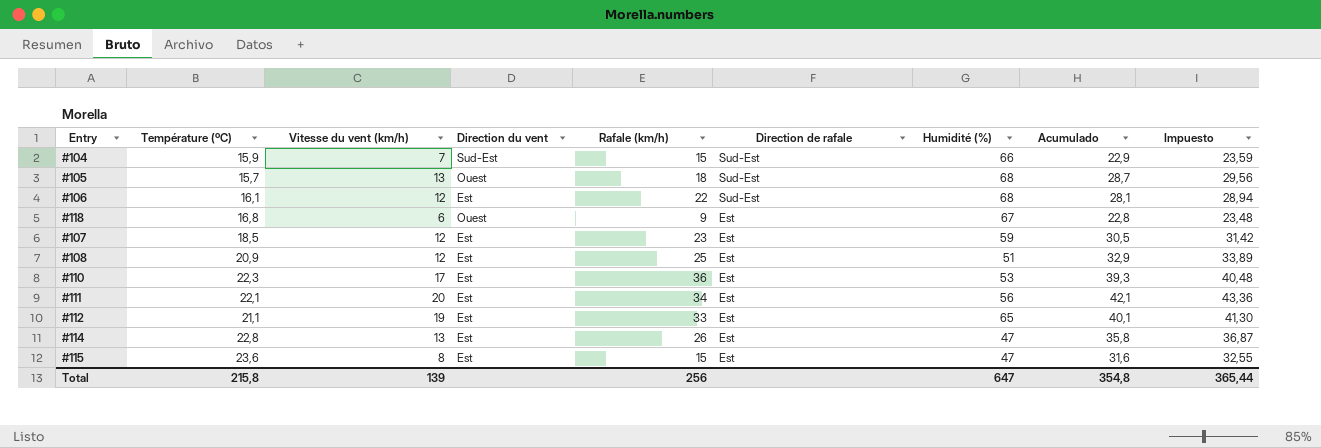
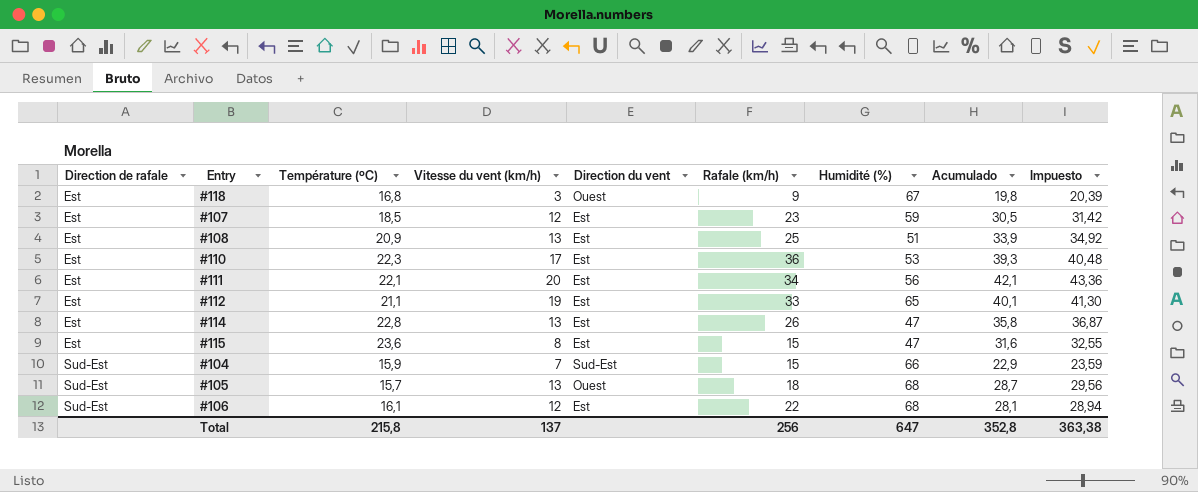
row order: Direction de rafale descending -> Direction de rafale ascending
column Direction de rafale | position: 6 -> 1
#118 | Vitesse du vent (km/h): 6 -> 3
#118 | Acumulado: 22,8 -> 19,8
#118 | Impuesto: 23,48 -> 20,39
#108 | Vitesse du vent (km/h): 12 -> 13
#108 | Acumulado: 32,9 -> 33,9
#108 | Impuesto: 33,89 -> 34,92
Total | Vitesse du vent (km/h): 139 -> 137
Total | Acumulado: 354,8 -> 352,8
Total | Impuesto: 365,44 -> 363,38

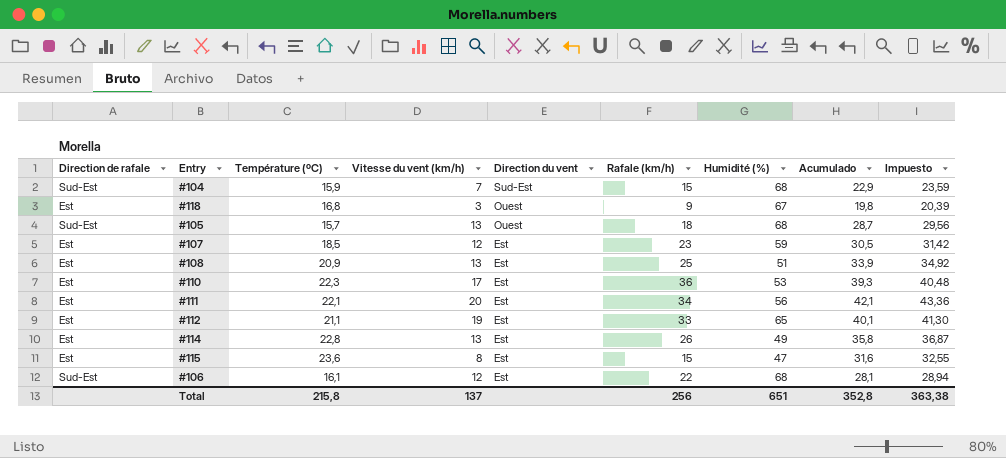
row order: Direction de rafale ascending -> Direction du vent descending
#104 | Humidité (%): 66 -> 68
#114 | Humidité (%): 47 -> 49
Total | Humidité (%): 647 -> 651

